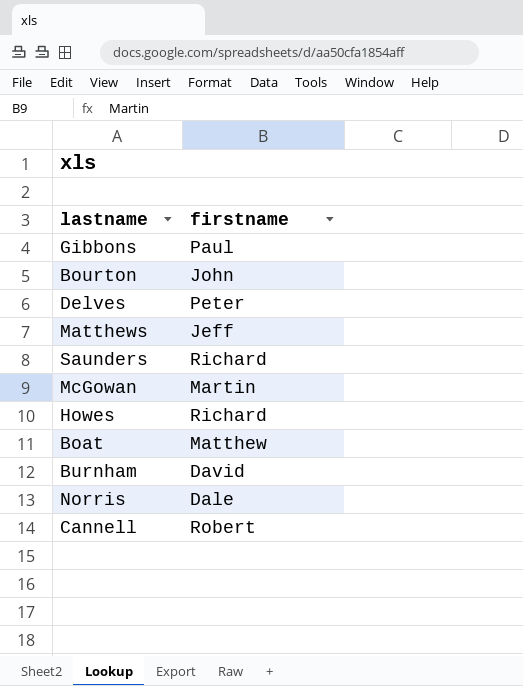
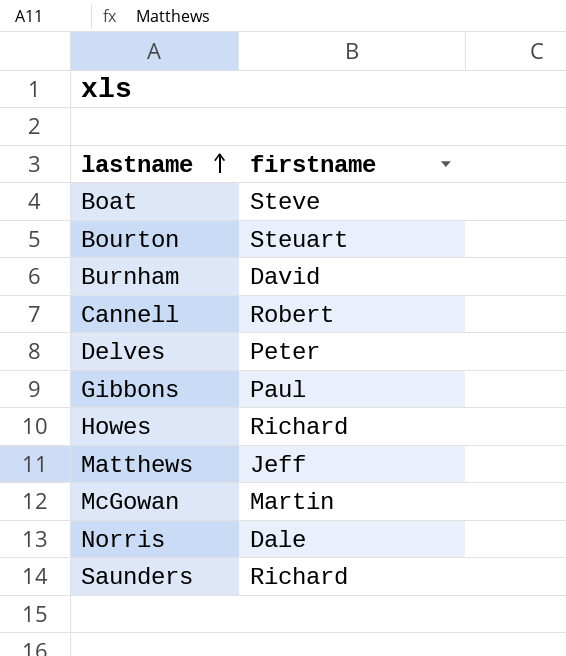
row order: none -> lastname ascending
Boat | firstname: Matthew -> Steve
Bourton | firstname: John -> Steuart

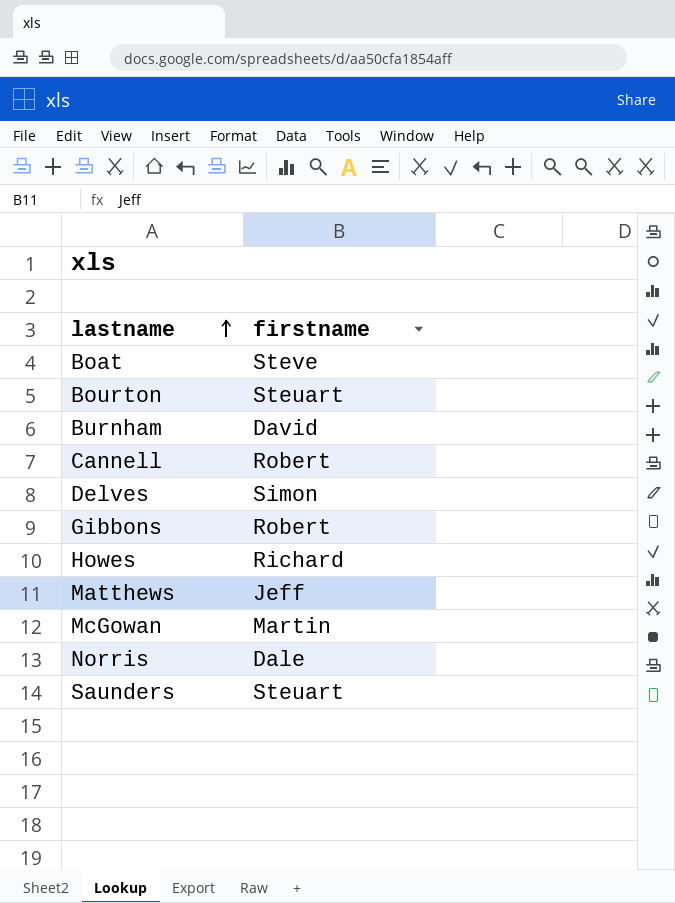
Delves | firstname: Peter -> Simon
Gibbons | firstname: Paul -> Robert
Saunders | firstname: Richard -> Steuart

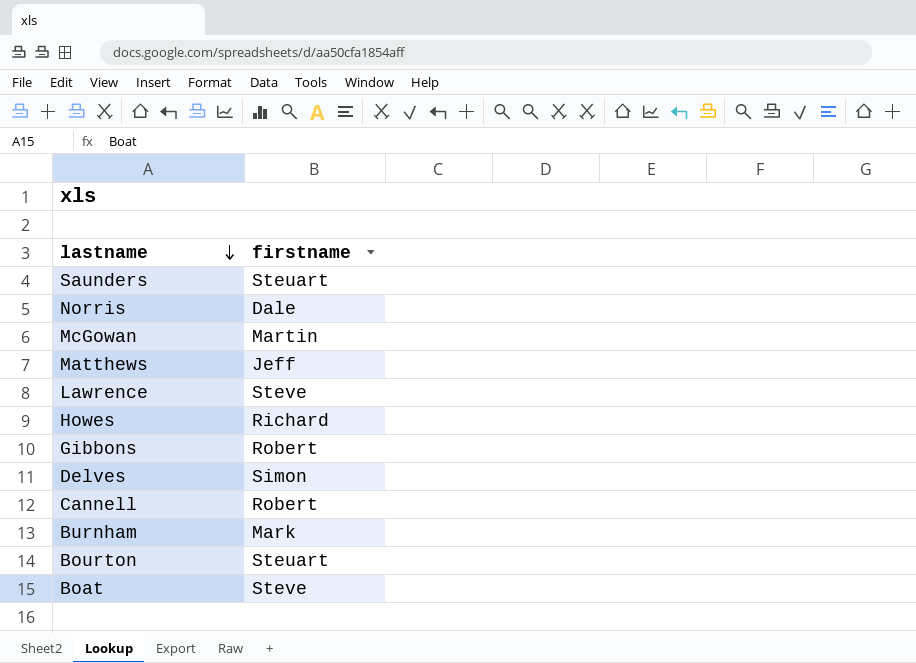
row order: lastname ascending -> lastname descending
row Lawrence: none -> Steve
Burnham | firstname: David -> Mark

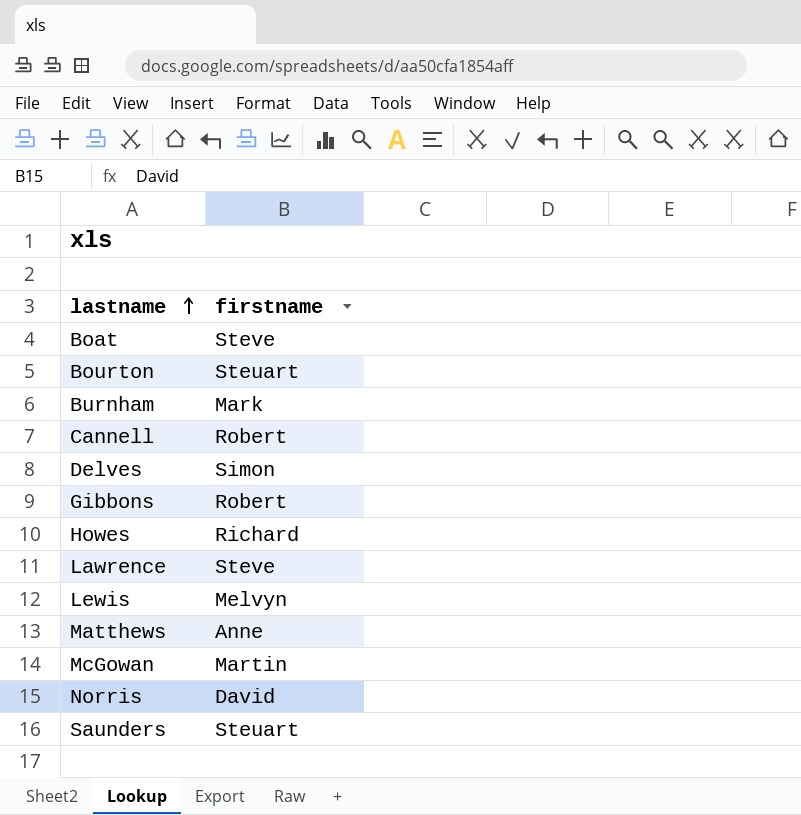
row order: lastname descending -> lastname ascending
row Lewis: none -> Melvyn
Matthews | firstname: Jeff -> Anne
Norris | firstname: Dale -> David

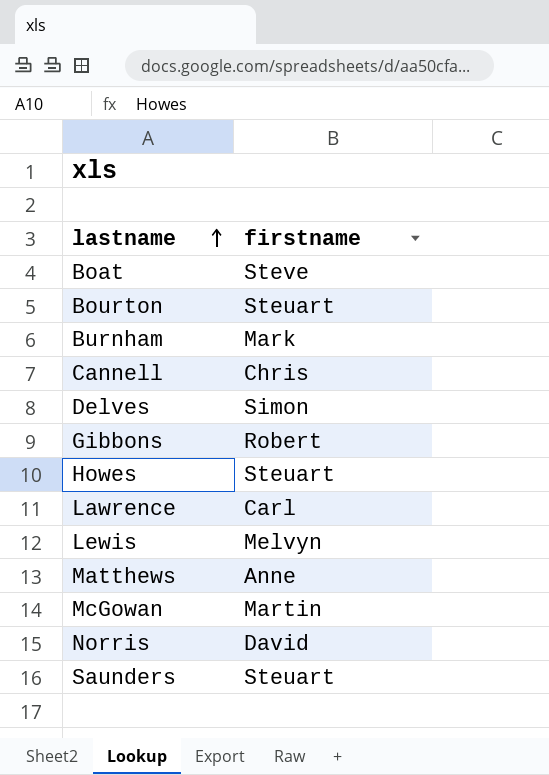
Cannell | firstname: Robert -> Chris
Howes | firstname: Richard -> Steuart
Lawrence | firstname: Steve -> Carl

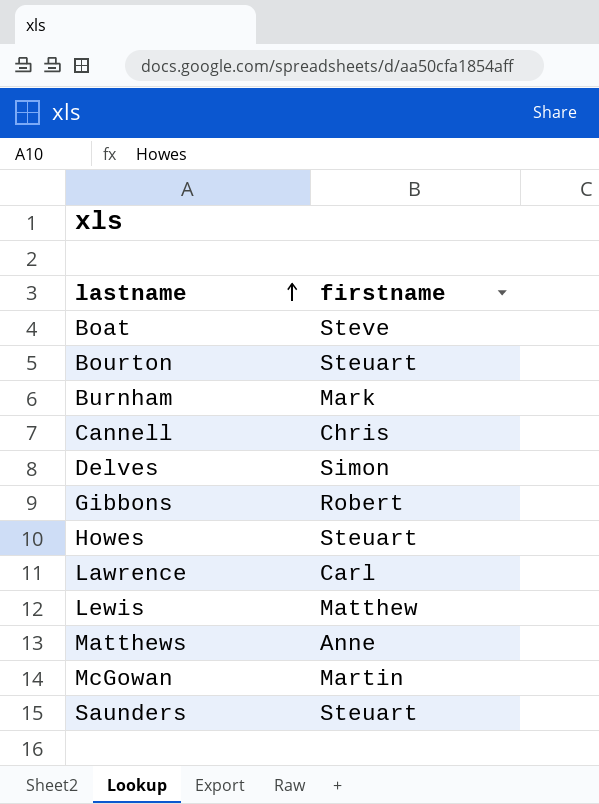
row Norris: David -> none
Lewis | firstname: Melvyn -> Matthew

